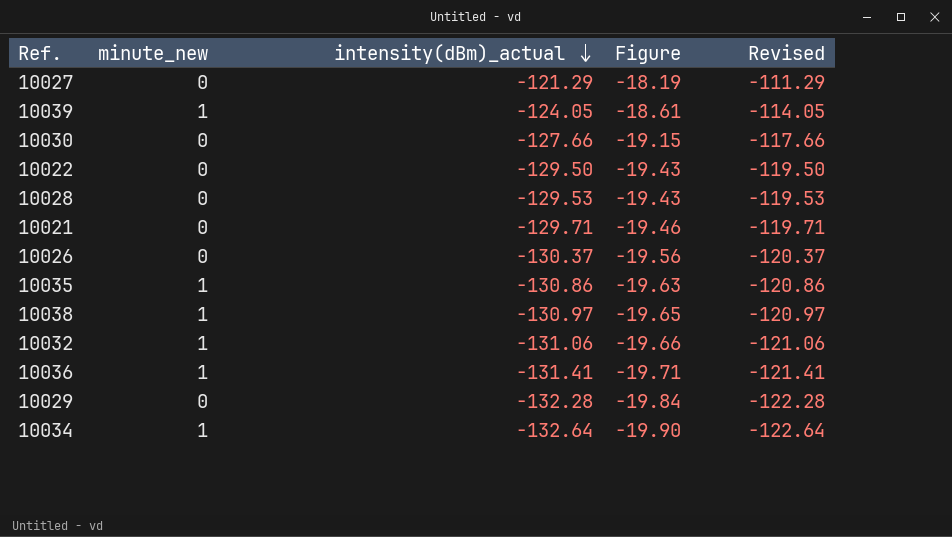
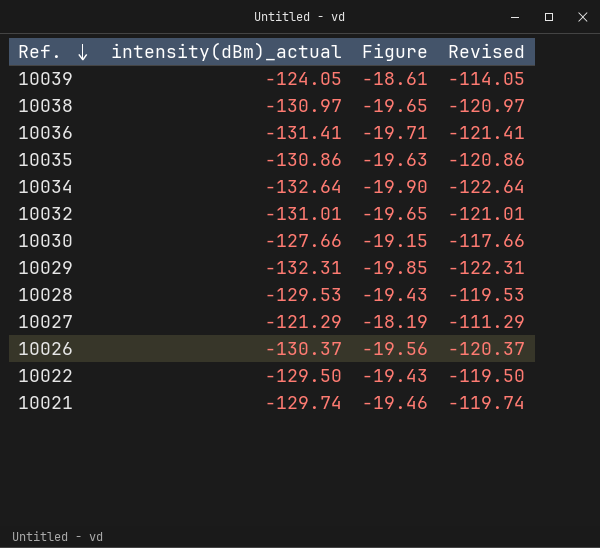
row order: intensity(dBm)_actual descending -> Ref. descending
column minute_new | position: 2 -> none
10032 | intensity(dBm)_actual: -131.06 -> -131.01
10032 | Figure: -19.66 -> -19.65
10032 | Revised: -121.06 -> -121.01
10029 | intensity(dBm)_actual: -132.28 -> -132.31
10029 | Figure: -19.84 -> -19.85
10029 | Revised: -122.28 -> -122.31
10021 | intensity(dBm)_actual: -129.71 -> -129.74
10021 | Revised: -119.71 -> -119.74

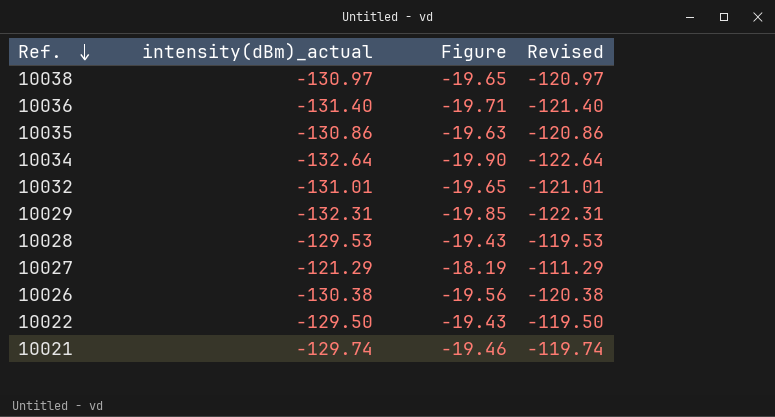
row 10039: -124.05 | -18.61 | -114.05 -> none
row 10030: -127.66 | -19.15 | -117.66 -> none
10036 | intensity(dBm)_actual: -131.41 -> -131.40
10036 | Revised: -121.41 -> -121.40
10026 | intensity(dBm)_actual: -130.37 -> -130.38
10026 | Revised: -120.37 -> -120.38

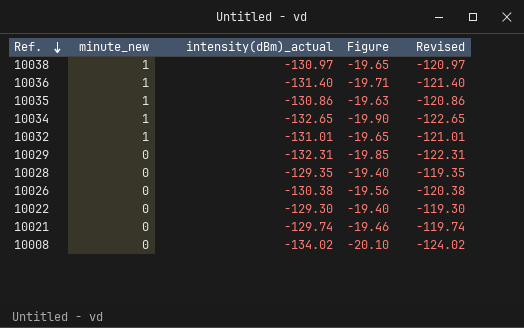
column minute_new | position: none -> 2
row 10027: -121.29 | -18.19 | -111.29 -> none
10034 | intensity(dBm)_actual: -132.64 -> -132.65
10034 | Revised: -122.64 -> -122.65
10028 | intensity(dBm)_actual: -129.53 -> -129.35
10028 | Figure: -19.43 -> -19.40
10028 | Revised: -119.53 -> -119.35
10022 | intensity(dBm)_actual: -129.50 -> -129.30
10022 | Figure: -19.43 -> -19.40
10022 | Revised: -119.50 -> -119.30
row 10008: none -> 0 | -134.02 | -20.10 | -124.02

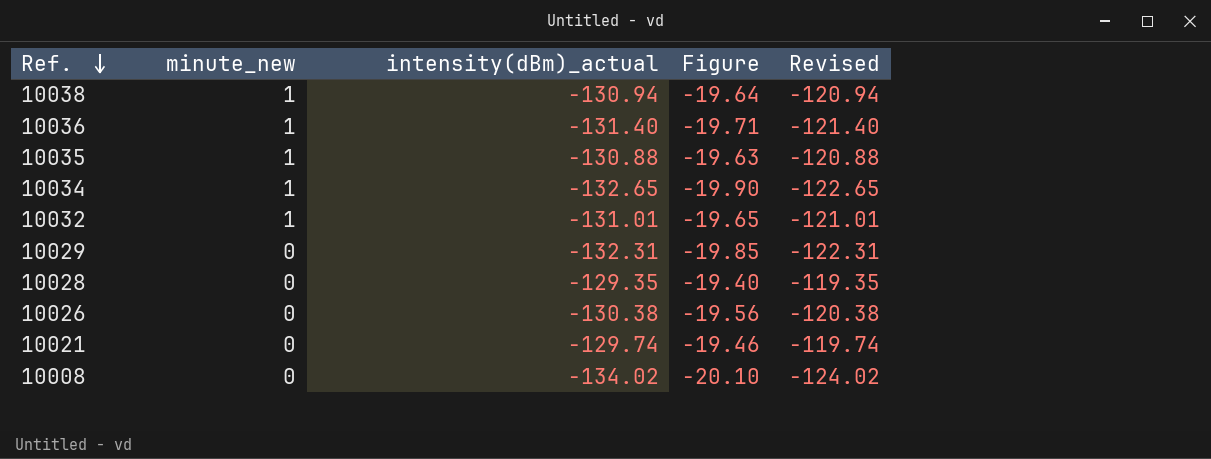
row 10022: 0 | -129.30 | -19.40 | -119.30 -> none
10038 | intensity(dBm)_actual: -130.97 -> -130.94
10038 | Figure: -19.65 -> -19.64
10038 | Revised: -120.97 -> -120.94
10035 | intensity(dBm)_actual: -130.86 -> -130.88
10035 | Revised: -120.86 -> -120.88

